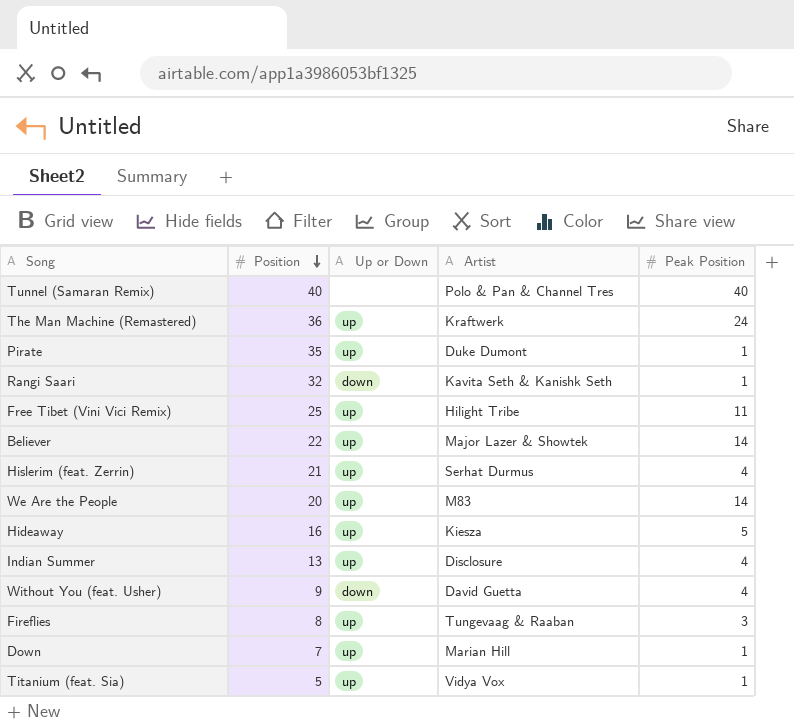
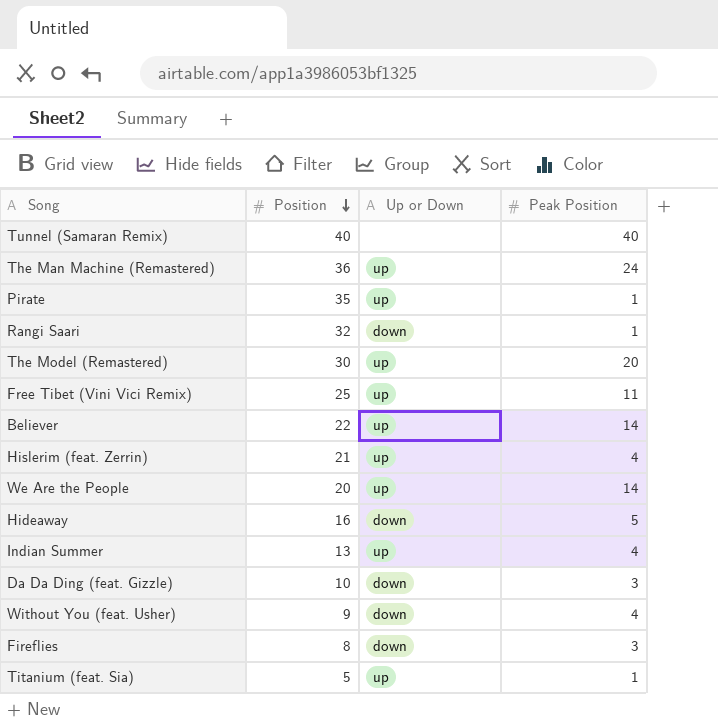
column Artist | position: 4 -> none
row Down: 7 | up | Marian Hill | 1 -> none
row The Model (Remastered): none -> 30 | up | 20
Hideaway | Up or Down: up -> down
row Da Da Ding (feat. Gizzle): none -> 10 | down | 3
Fireflies | Up or Down: up -> down

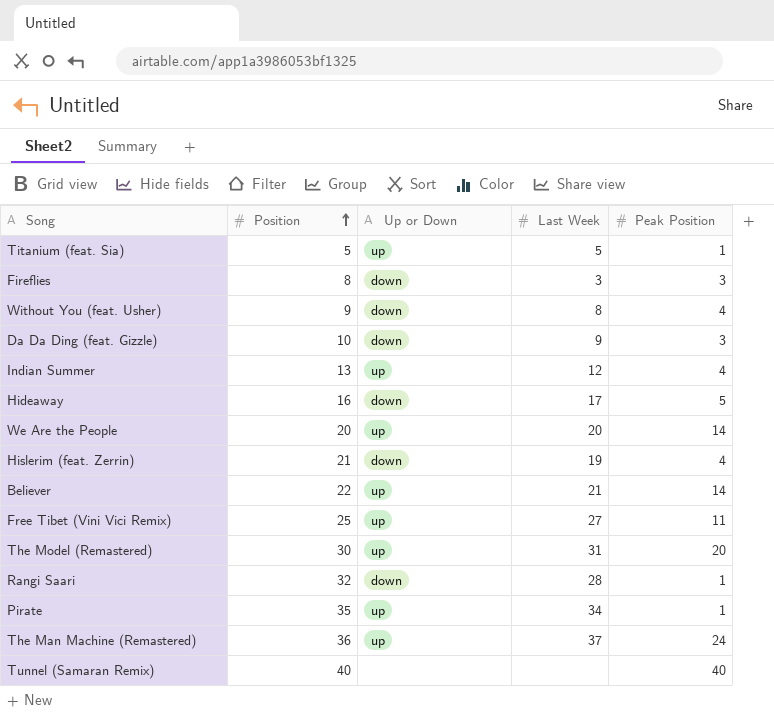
row order: Position descending -> Position ascending
column Last Week | position: none -> 4
Hislerim (feat. Zerrin) | Up or Down: up -> down

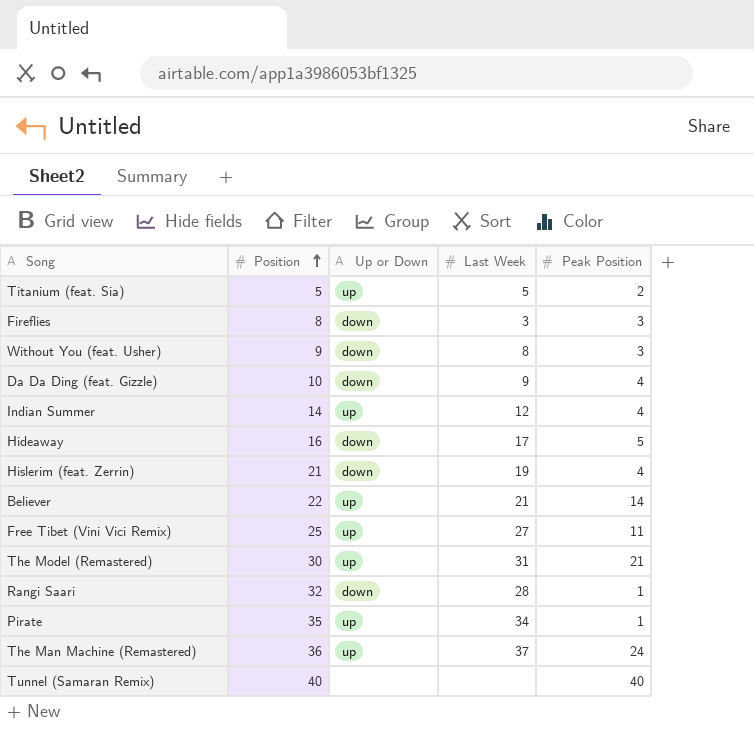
row We Are the People: 20 | up | 20 | 14 -> none
Titanium (feat. Sia) | Peak Position: 1 -> 2
Without You (feat. Usher) | Peak Position: 4 -> 3
Da Da Ding (feat. Gizzle) | Peak Position: 3 -> 4
Indian Summer | Position: 13 -> 14
The Model (Remastered) | Peak Position: 20 -> 21

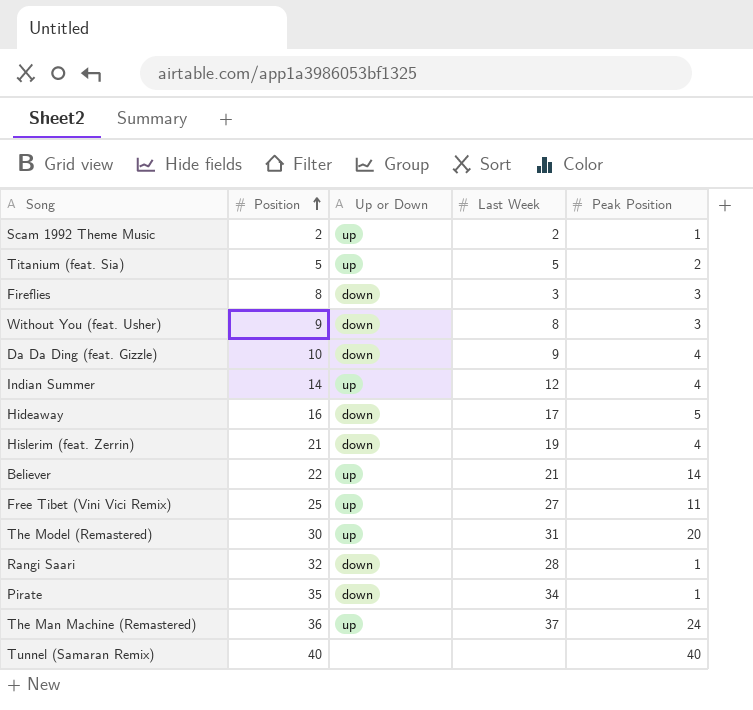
row Scam 1992 Theme Music: none -> 2 | up | 2 | 1
The Model (Remastered) | Peak Position: 21 -> 20
Pirate | Up or Down: up -> down

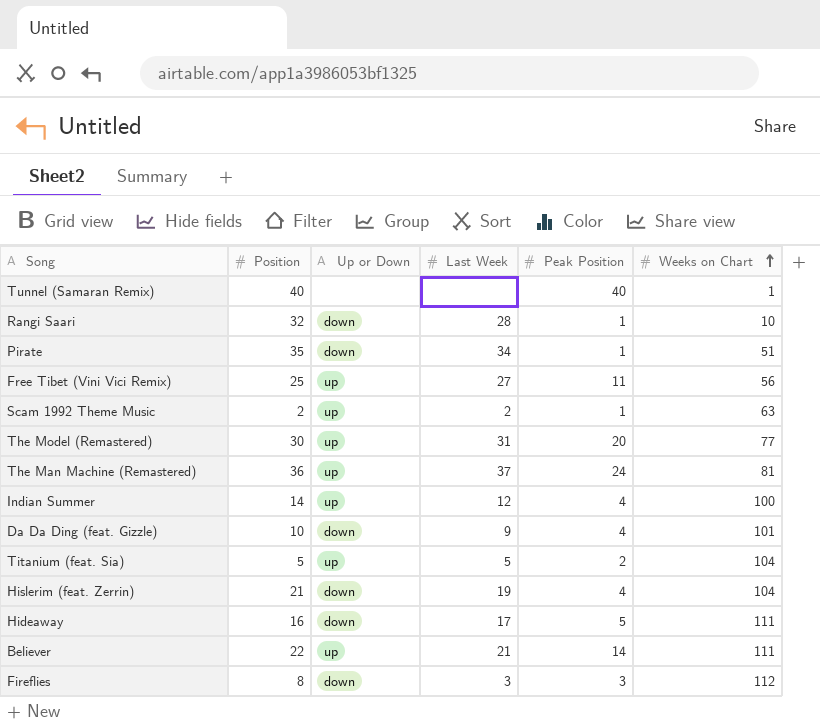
row order: Position ascending -> Weeks on Chart ascending
column Weeks on Chart | position: none -> 6
row Without You (feat. Usher): 9 | down | 8 | 3 -> none

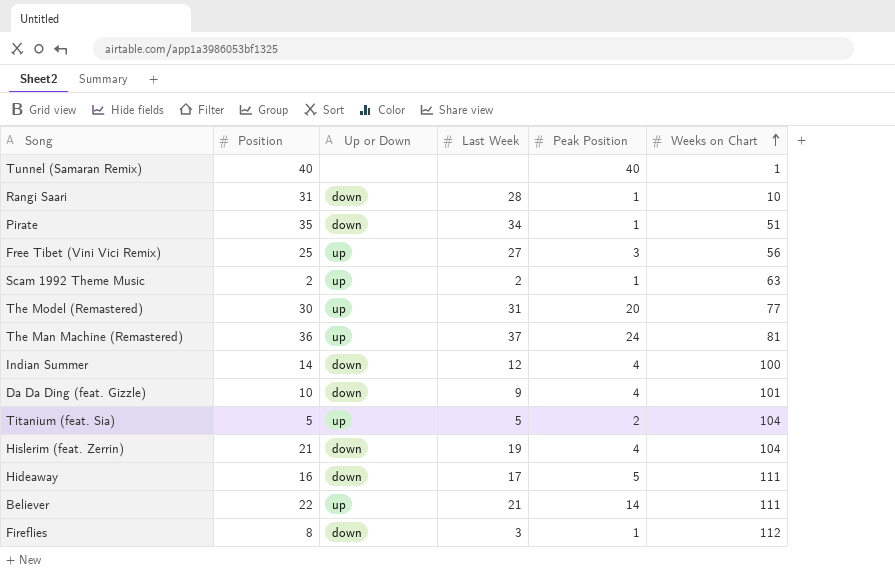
Rangi Saari | Position: 32 -> 31
Free Tibet (Vini Vici Remix) | Peak Position: 11 -> 3
Indian Summer | Up or Down: up -> down
Fireflies | Peak Position: 3 -> 1

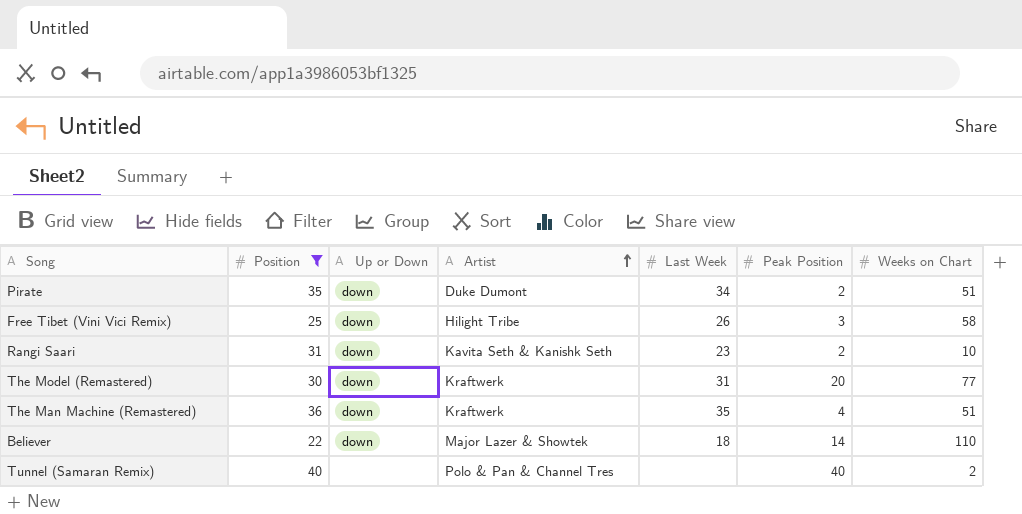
filter: none -> Position >= 22
row order: Weeks on Chart ascending -> Artist ascending
column Artist | position: none -> 4
Pirate | Peak Position: 1 -> 2
Free Tibet (Vini Vici Remix) | Up or Down: up -> down
Free Tibet (Vini Vici Remix) | Last Week: 27 -> 26
Free Tibet (Vini Vici Remix) | Weeks on Chart: 56 -> 58
Rangi Saari | Last Week: 28 -> 23
Rangi Saari | Peak Position: 1 -> 2
The Model (Remastered) | Up or Down: up -> down
The Man Machine (Remastered) | Up or Down: up -> down
The Man Machine (Remastered) | Last Week: 37 -> 35
The Man Machine (Remastered) | Peak Position: 24 -> 4
The Man Machine (Remastered) | Weeks on Chart: 81 -> 51
Believer | Up or Down: up -> down
Believer | Last Week: 21 -> 18
Believer | Weeks on Chart: 111 -> 110
Tunnel (Samaran Remix) | Weeks on Chart: 1 -> 2

